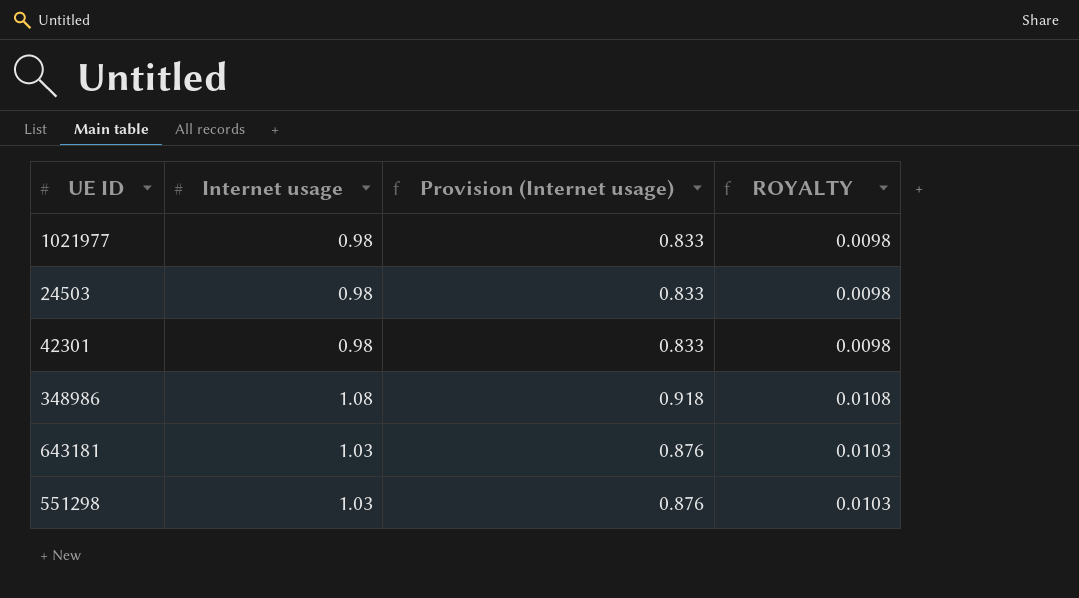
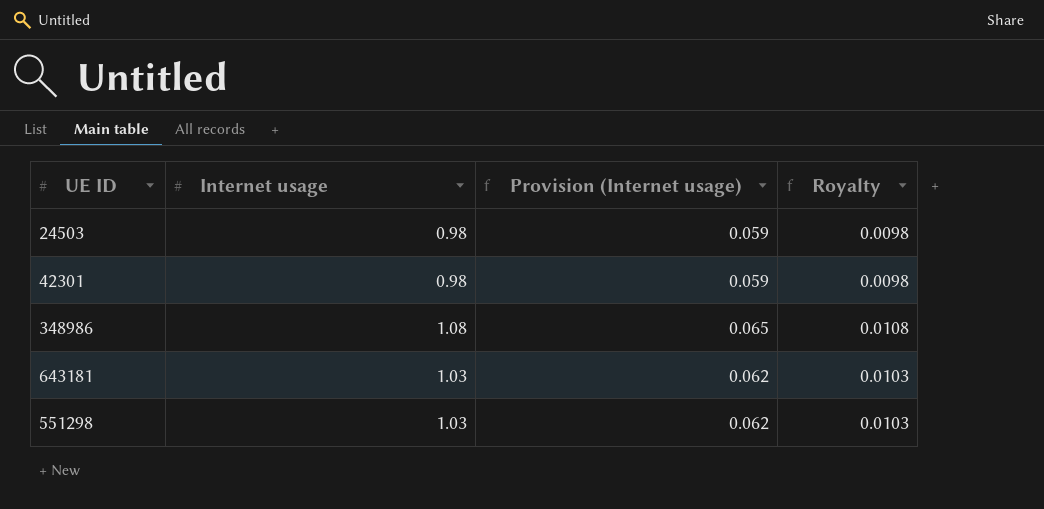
column Provision (Internet usage) | formula: [Internet usage] * 0.85 -> [Internet usage] * 0.06
column name: ROYALTY -> Royalty
row 1021977: 0.98 | 0.833 | 0.0098 -> none

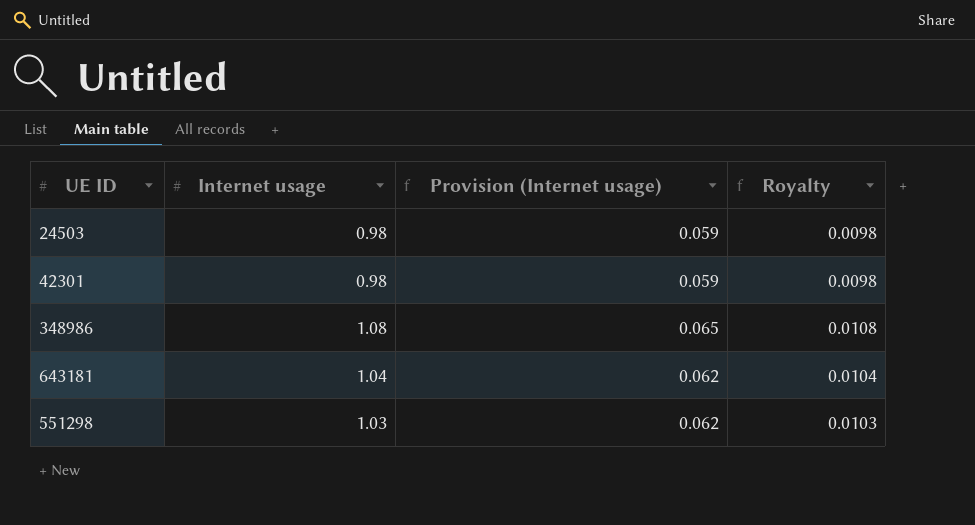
643181 | Internet usage: 1.03 -> 1.04
643181 | Royalty: 0.0103 -> 0.0104

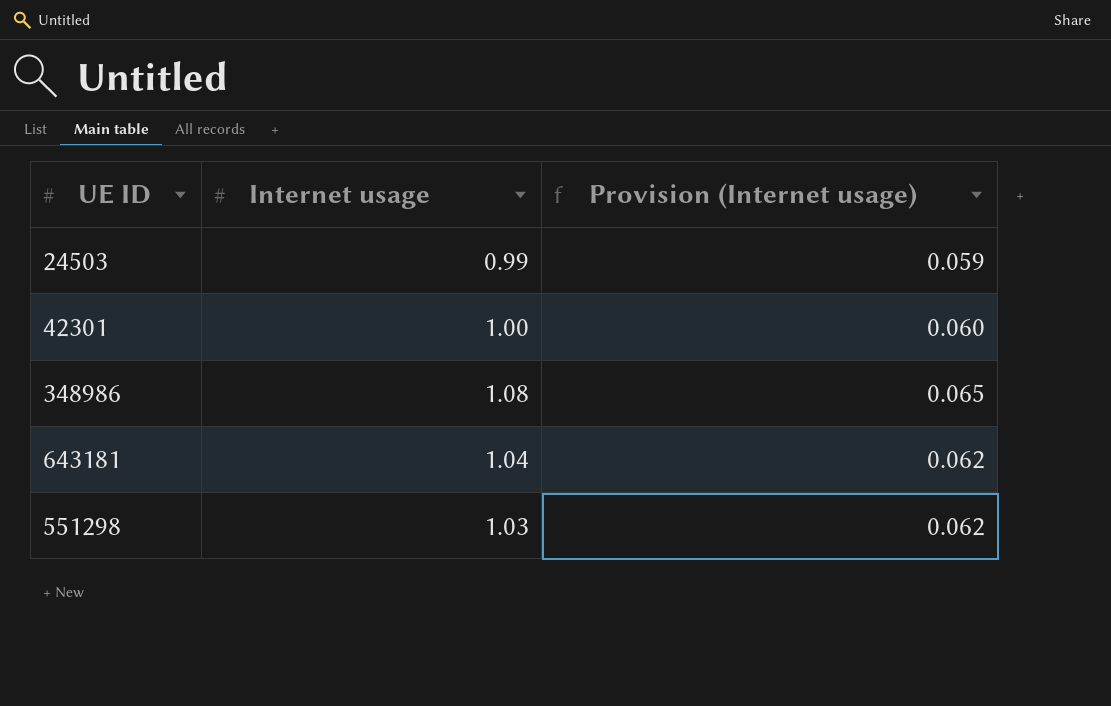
column Royalty | formula: [Internet usage] * 0.01 -> none
24503 | Internet usage: 0.98 -> 0.99
42301 | Internet usage: 0.98 -> 1.00
42301 | Provision (Internet usage): 0.059 -> 0.060

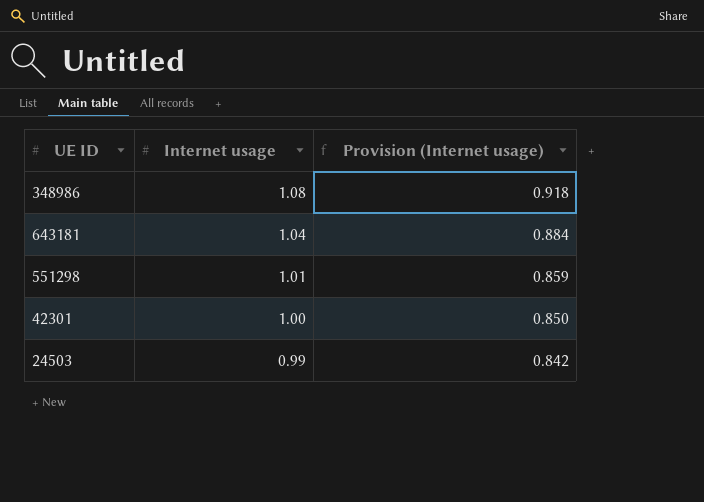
row order: none -> Internet usage descending
column Provision (Internet usage) | formula: [Internet usage] * 0.06 -> [Internet usage] * 0.85
551298 | Internet usage: 1.03 -> 1.01

